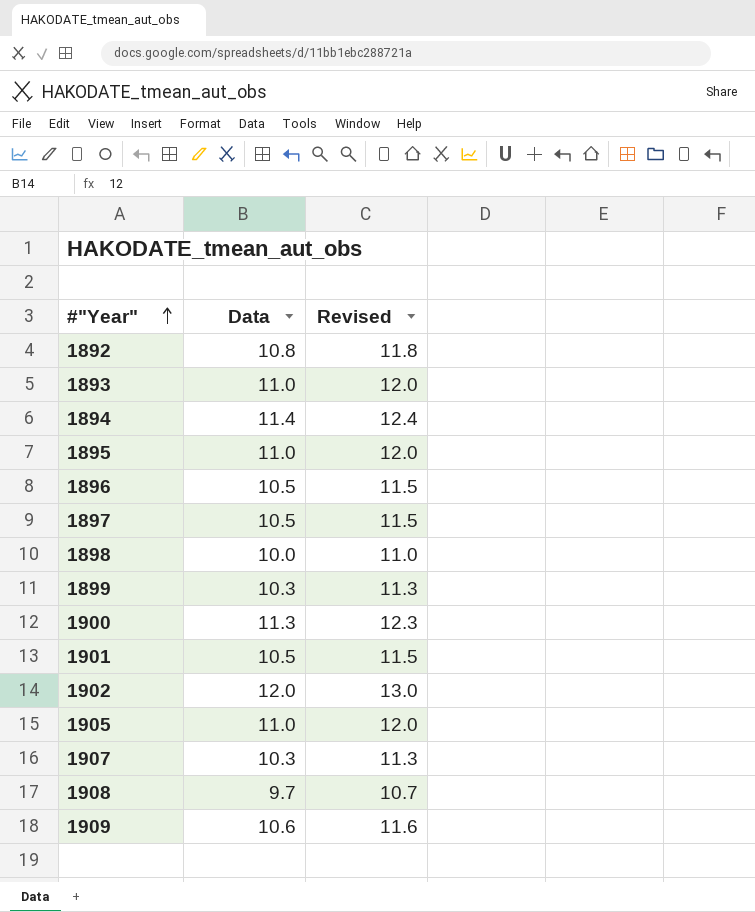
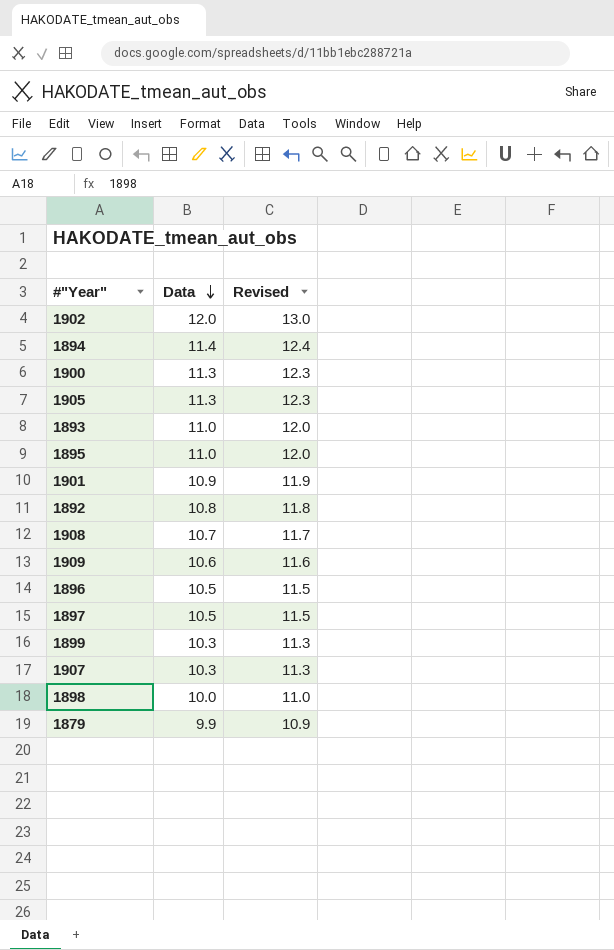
row order: #"Year" ascending -> Data descending
1905 | Data: 11.0 -> 11.3
1905 | Revised: 12.0 -> 12.3
1901 | Data: 10.5 -> 10.9
1901 | Revised: 11.5 -> 11.9
1908 | Data: 9.7 -> 10.7
1908 | Revised: 10.7 -> 11.7
row 1879: none -> 9.9 | 10.9

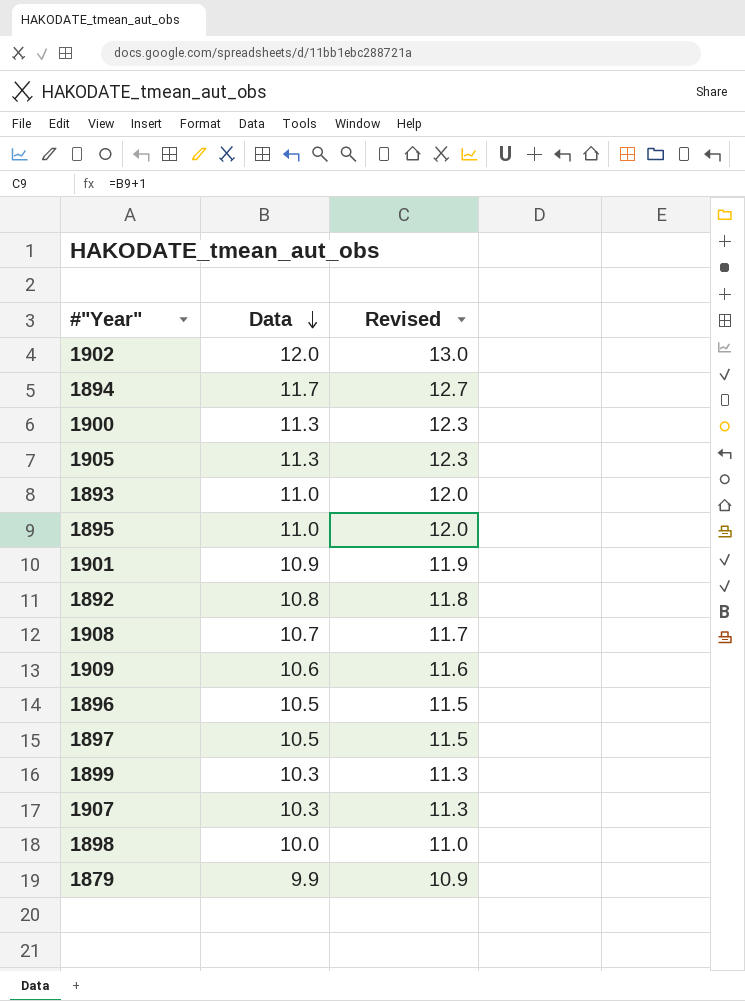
1894 | Data: 11.4 -> 11.7
1894 | Revised: 12.4 -> 12.7

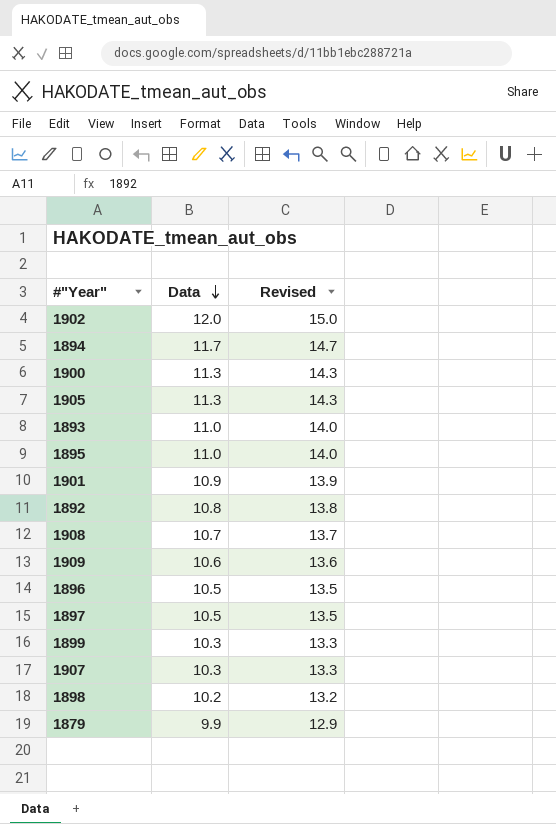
column Revised | formula: [Data] + 1 -> [Data] + 3
1898 | Data: 10.0 -> 10.2

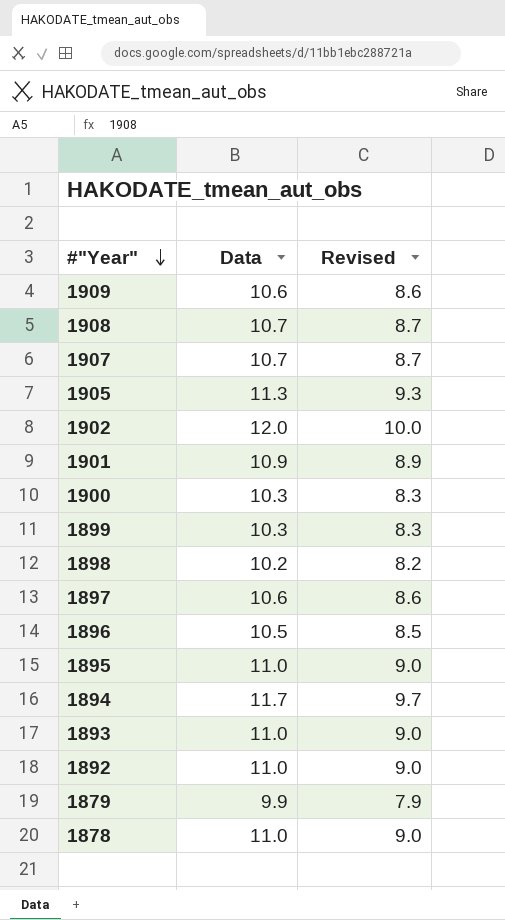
row order: Data descending -> #"Year" descending
column Revised | formula: [Data] + 3 -> [Data] - 2
1907 | Data: 10.3 -> 10.7
1900 | Data: 11.3 -> 10.3
1897 | Data: 10.5 -> 10.6
1892 | Data: 10.8 -> 11.0
row 1878: none -> 11.0 | 9.0

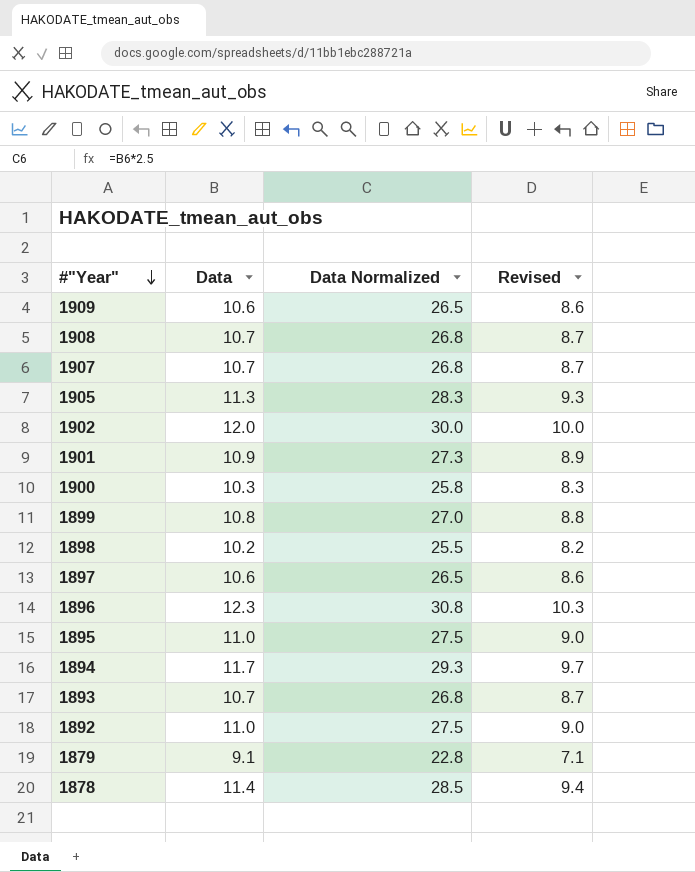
column Data Normalized | formula: none -> [Data] * 2.5
1899 | Data: 10.3 -> 10.8
1899 | Revised: 8.3 -> 8.8
1896 | Data: 10.5 -> 12.3
1896 | Revised: 8.5 -> 10.3
1893 | Data: 11.0 -> 10.7
1893 | Revised: 9.0 -> 8.7
1879 | Data: 9.9 -> 9.1
1879 | Revised: 7.9 -> 7.1
1878 | Data: 11.0 -> 11.4
1878 | Revised: 9.0 -> 9.4

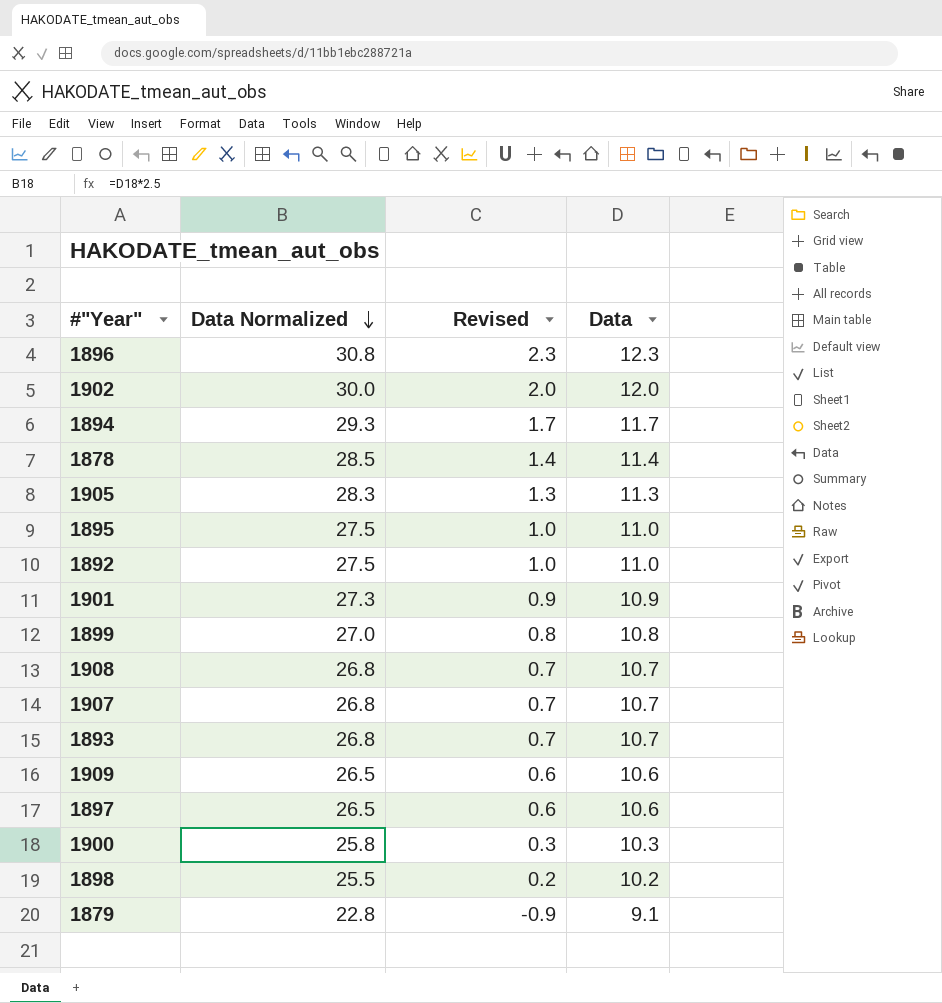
row order: #"Year" descending -> Data Normalized descending
column Revised | formula: [Data] - 2 -> [Data] - 10
column Data | position: 2 -> 4

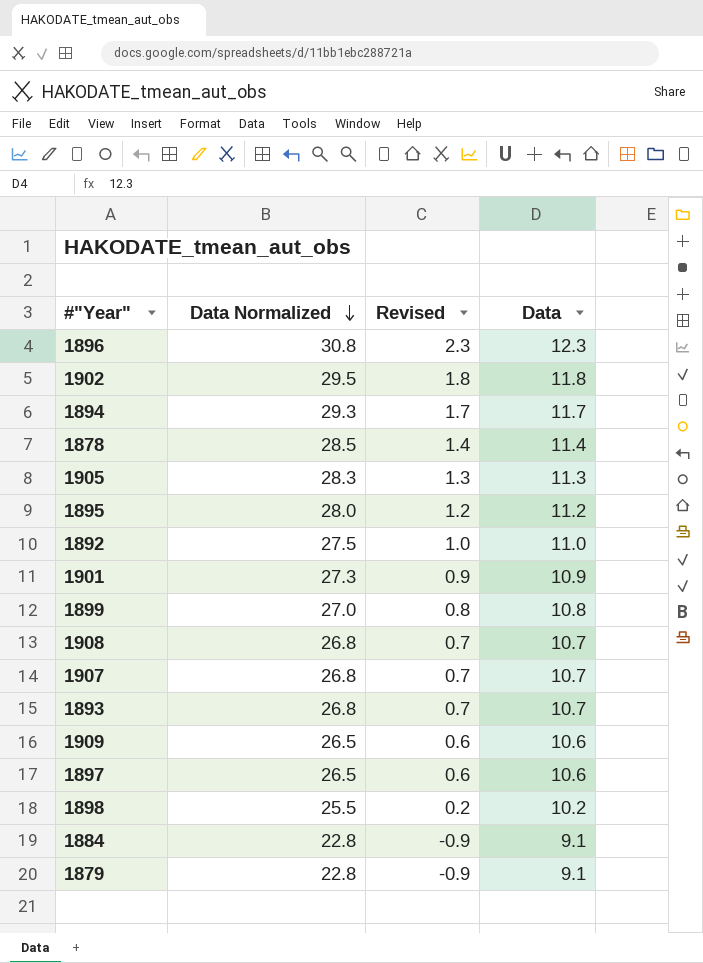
row 1900: 25.8 | 0.3 | 10.3 -> none
1902 | Data Normalized: 30.0 -> 29.5
1902 | Revised: 2.0 -> 1.8
1902 | Data: 12.0 -> 11.8
1895 | Data Normalized: 27.5 -> 28.0
1895 | Revised: 1.0 -> 1.2
1895 | Data: 11.0 -> 11.2
row 1884: none -> 22.8 | -0.9 | 9.1

